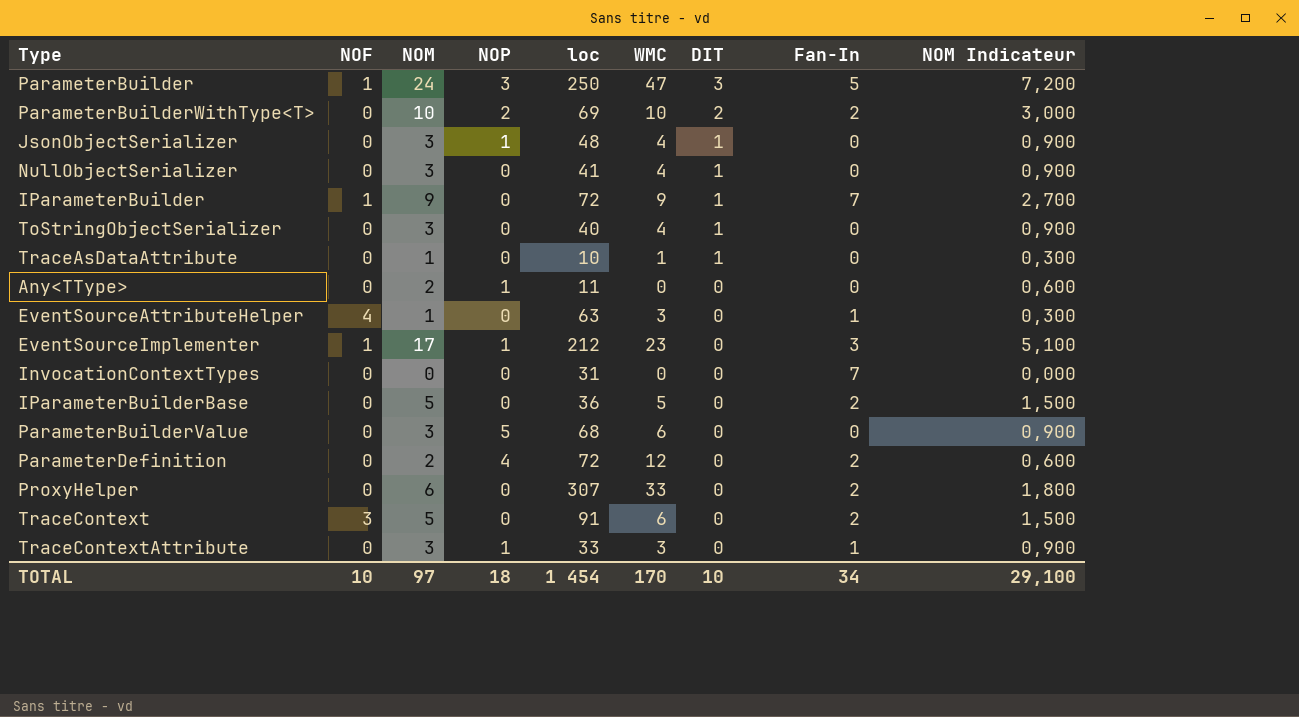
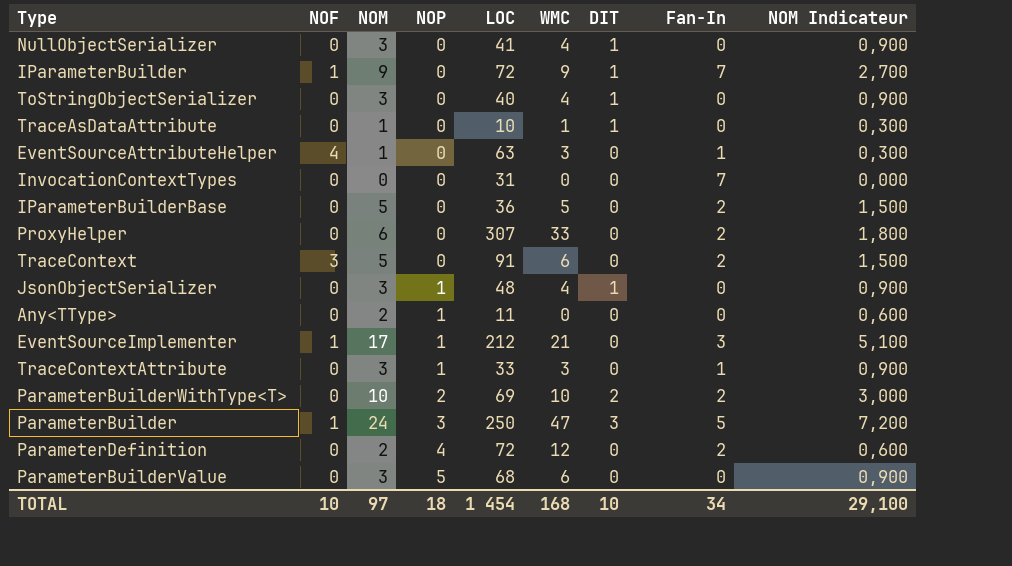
row order: DIT descending -> NOP ascending
column name: loc -> LOC
EventSourceImplementer | WMC: 23 -> 21
TOTAL | WMC: 170 -> 168

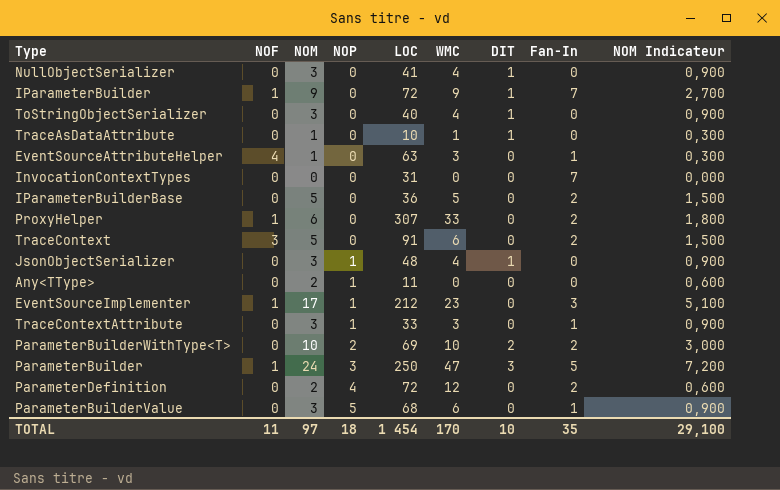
ProxyHelper | NOF: 0 -> 1
EventSourceImplementer | WMC: 21 -> 23
ParameterBuilderValue | Fan-In: 0 -> 1
TOTAL | NOF: 10 -> 11
TOTAL | WMC: 168 -> 170
TOTAL | Fan-In: 34 -> 35

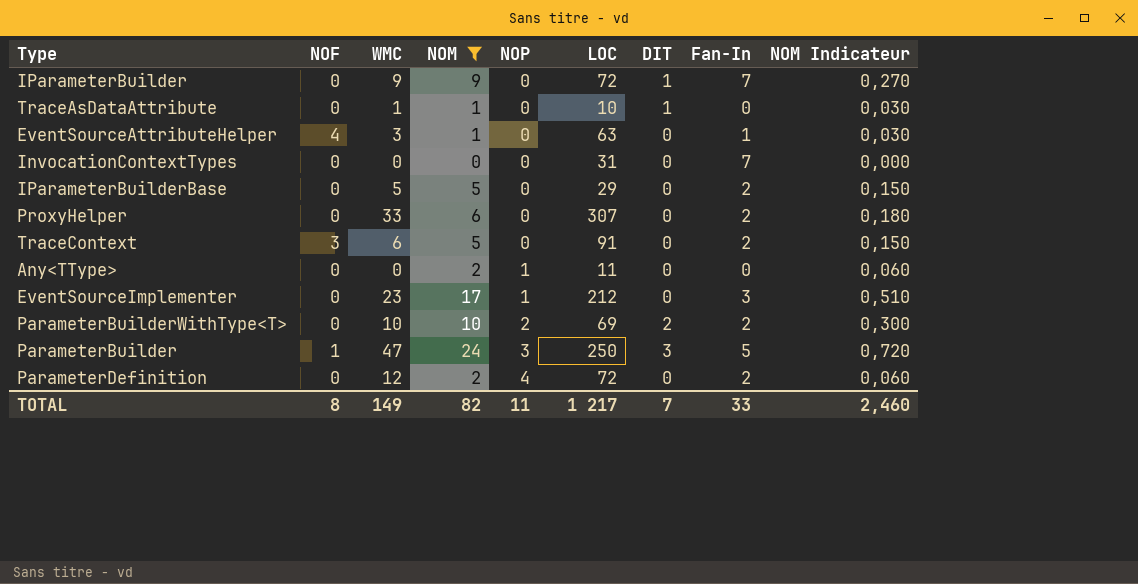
filter: none -> NOM != 3
column WMC | position: 6 -> 3
column NOM Indicateur | formula: [NOM] * 0,3 -> [NOM] * 0,03
IParameterBuilder | NOF: 1 -> 0
IParameterBuilderBase | LOC: 36 -> 29
ProxyHelper | NOF: 1 -> 0
EventSourceImplementer | NOF: 1 -> 0
TOTAL | NOF: 11 -> 8
TOTAL | WMC: 170 -> 149
TOTAL | NOM: 97 -> 82
TOTAL | NOP: 18 -> 11
TOTAL | LOC: 1 454 -> 1 217
TOTAL | DIT: 10 -> 7
TOTAL | Fan-In: 35 -> 33
TOTAL | NOM Indicateur: 29,100 -> 2,460

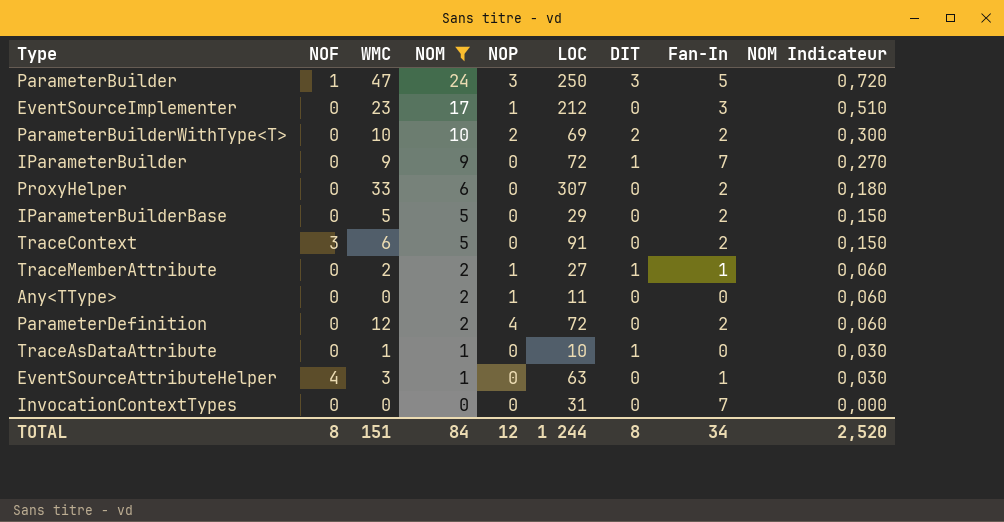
row order: NOP ascending -> NOM descending
row TraceMemberAttribute: none -> 0 | 2 | 2 | 1 | 27 | 1 | 1 | 0,060
TOTAL | WMC: 149 -> 151
TOTAL | NOM: 82 -> 84
TOTAL | NOP: 11 -> 12
TOTAL | LOC: 1 217 -> 1 244
TOTAL | DIT: 7 -> 8
TOTAL | Fan-In: 33 -> 34
TOTAL | NOM Indicateur: 2,460 -> 2,520

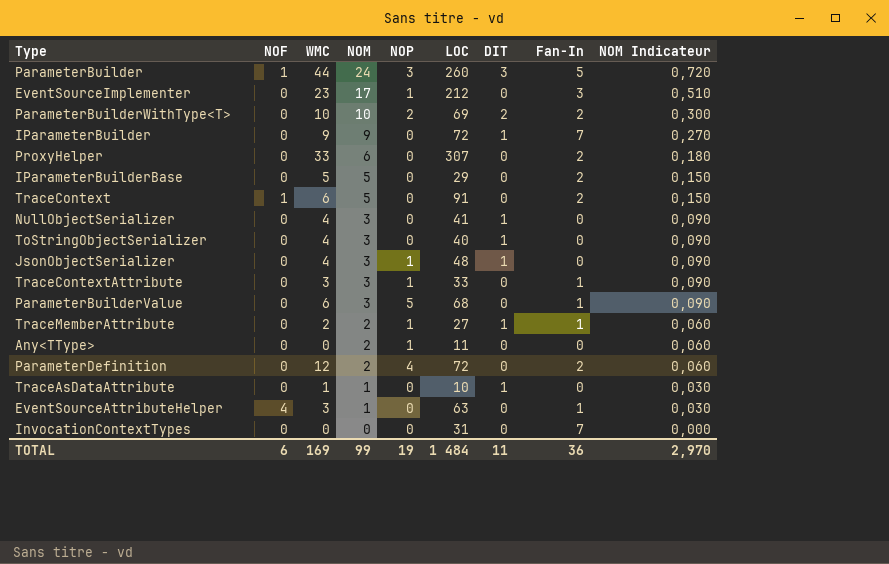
filter: NOM != 3 -> none
ParameterBuilder | WMC: 47 -> 44
ParameterBuilder | LOC: 250 -> 260
TraceContext | NOF: 3 -> 1
TOTAL | NOF: 8 -> 6
TOTAL | WMC: 151 -> 169
TOTAL | NOM: 84 -> 99
TOTAL | NOP: 12 -> 19
TOTAL | LOC: 1 244 -> 1 484
TOTAL | DIT: 8 -> 11
TOTAL | Fan-In: 34 -> 36
TOTAL | NOM Indicateur: 2,520 -> 2,970

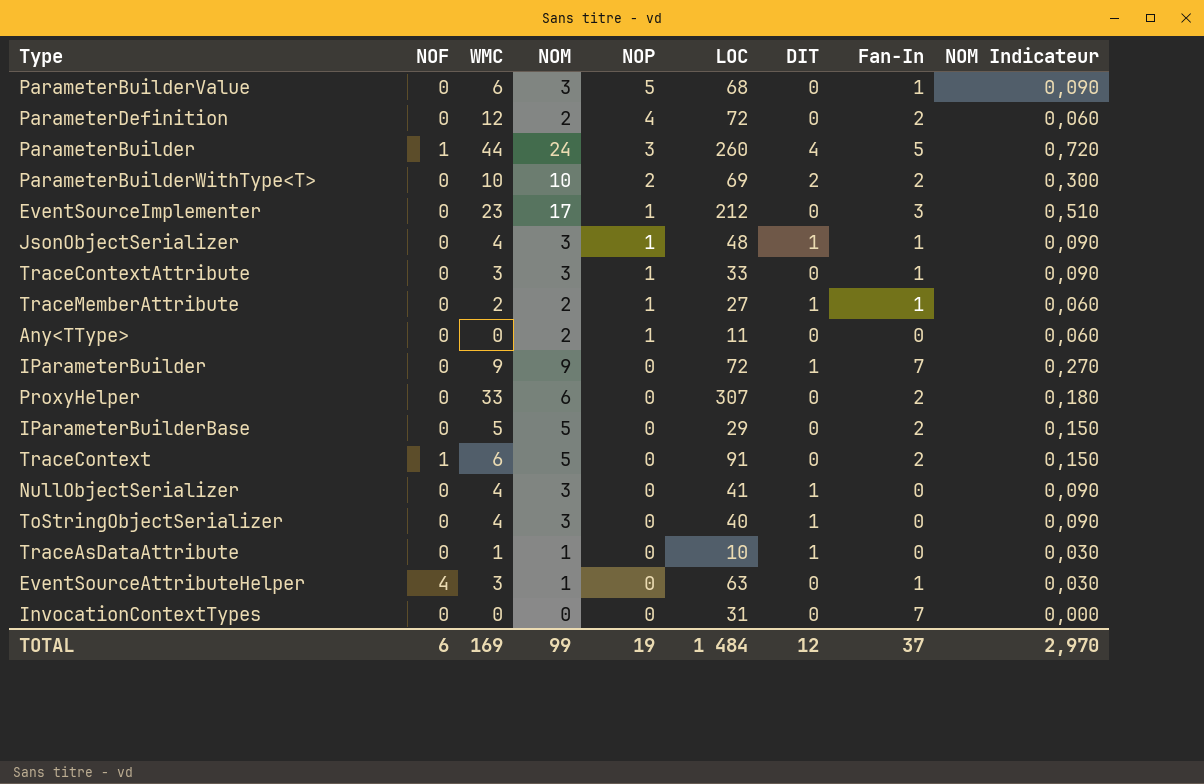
row order: NOM descending -> NOP descending
ParameterBuilder | DIT: 3 -> 4
JsonObjectSerializer | Fan-In: 0 -> 1
TOTAL | DIT: 11 -> 12
TOTAL | Fan-In: 36 -> 37

